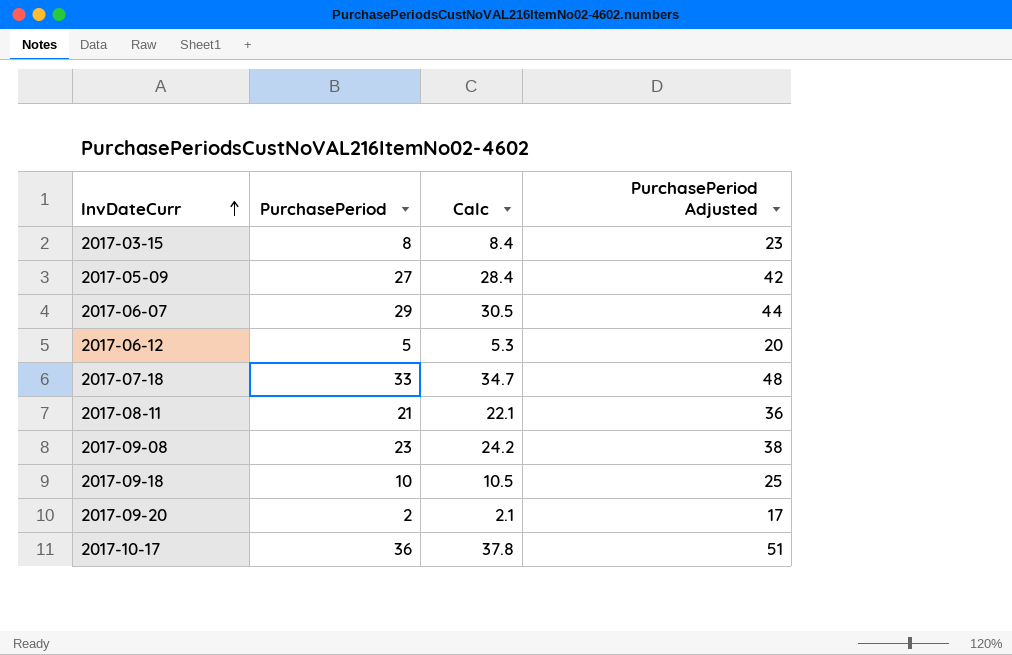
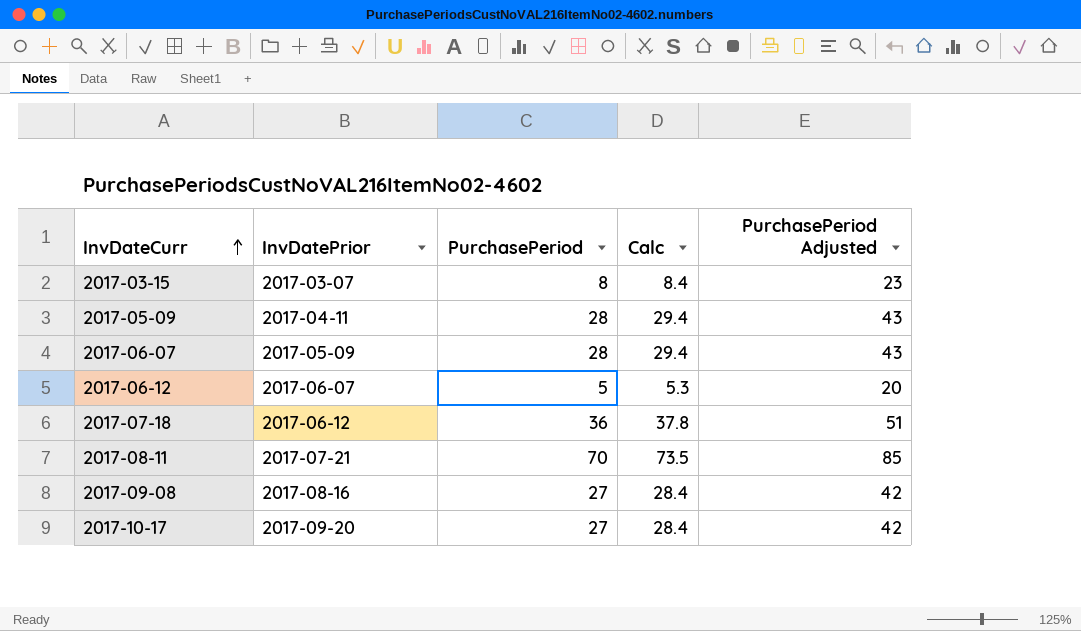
column InvDatePrior | position: none -> 2
row 2017-09-18: 10 | 10.5 | 25 -> none
row 2017-09-20: 2 | 2.1 | 17 -> none
2017-05-09 | PurchasePeriod: 27 -> 28
2017-05-09 | Calc: 28.4 -> 29.4
2017-05-09 | PurchasePeriod Adjusted: 42 -> 43
2017-06-07 | PurchasePeriod: 29 -> 28
2017-06-07 | Calc: 30.5 -> 29.4
2017-06-07 | PurchasePeriod Adjusted: 44 -> 43
2017-07-18 | PurchasePeriod: 33 -> 36
2017-07-18 | Calc: 34.7 -> 37.8
2017-07-18 | PurchasePeriod Adjusted: 48 -> 51
2017-08-11 | PurchasePeriod: 21 -> 70
2017-08-11 | Calc: 22.1 -> 73.5
2017-08-11 | PurchasePeriod Adjusted: 36 -> 85
2017-09-08 | PurchasePeriod: 23 -> 27
2017-09-08 | Calc: 24.2 -> 28.4
2017-09-08 | PurchasePeriod Adjusted: 38 -> 42
2017-10-17 | PurchasePeriod: 36 -> 27
2017-10-17 | Calc: 37.8 -> 28.4
2017-10-17 | PurchasePeriod Adjusted: 51 -> 42

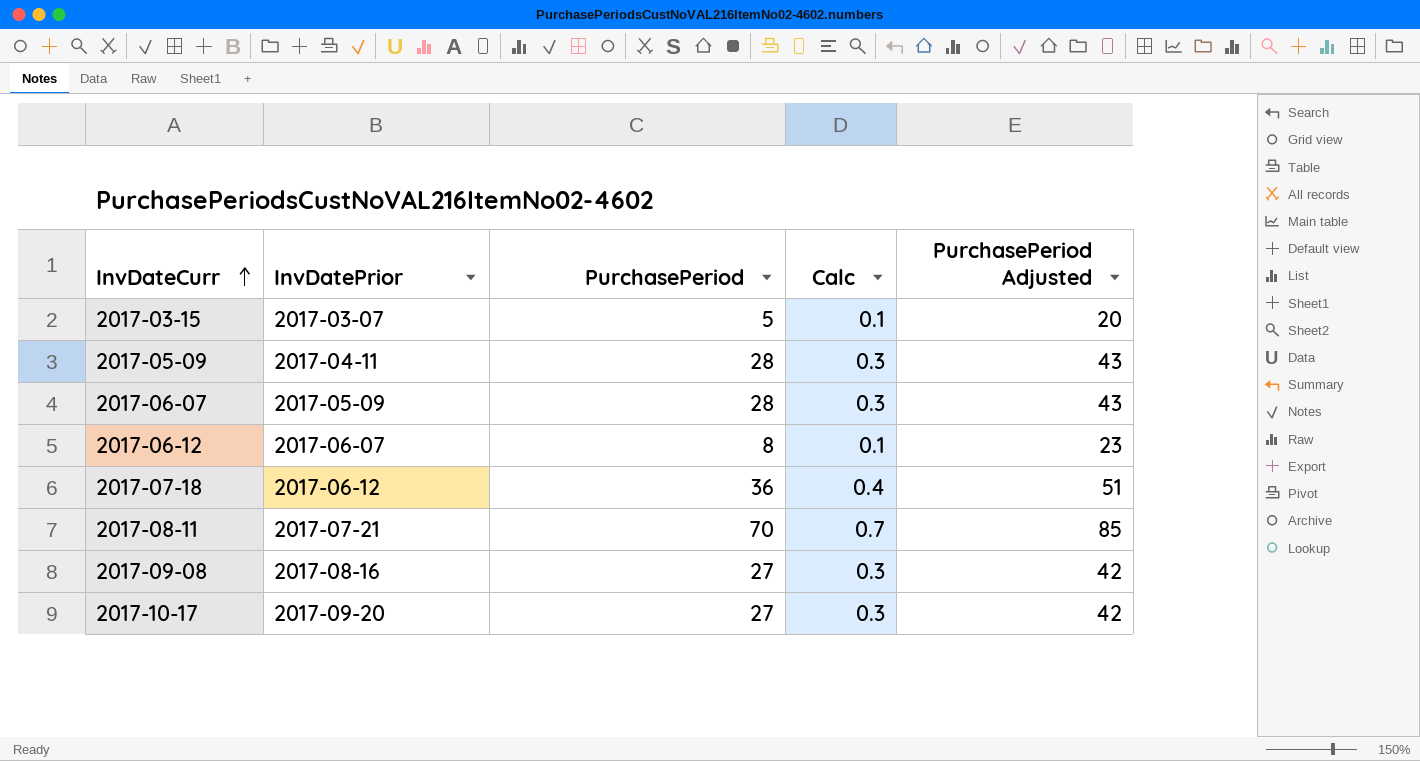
column Calc | formula: [PurchasePeriod] * 1.05 -> [PurchasePeriod] * 0.01
2017-03-15 | PurchasePeriod: 8 -> 5
2017-03-15 | PurchasePeriod Adjusted: 23 -> 20
2017-06-12 | PurchasePeriod: 5 -> 8
2017-06-12 | PurchasePeriod Adjusted: 20 -> 23

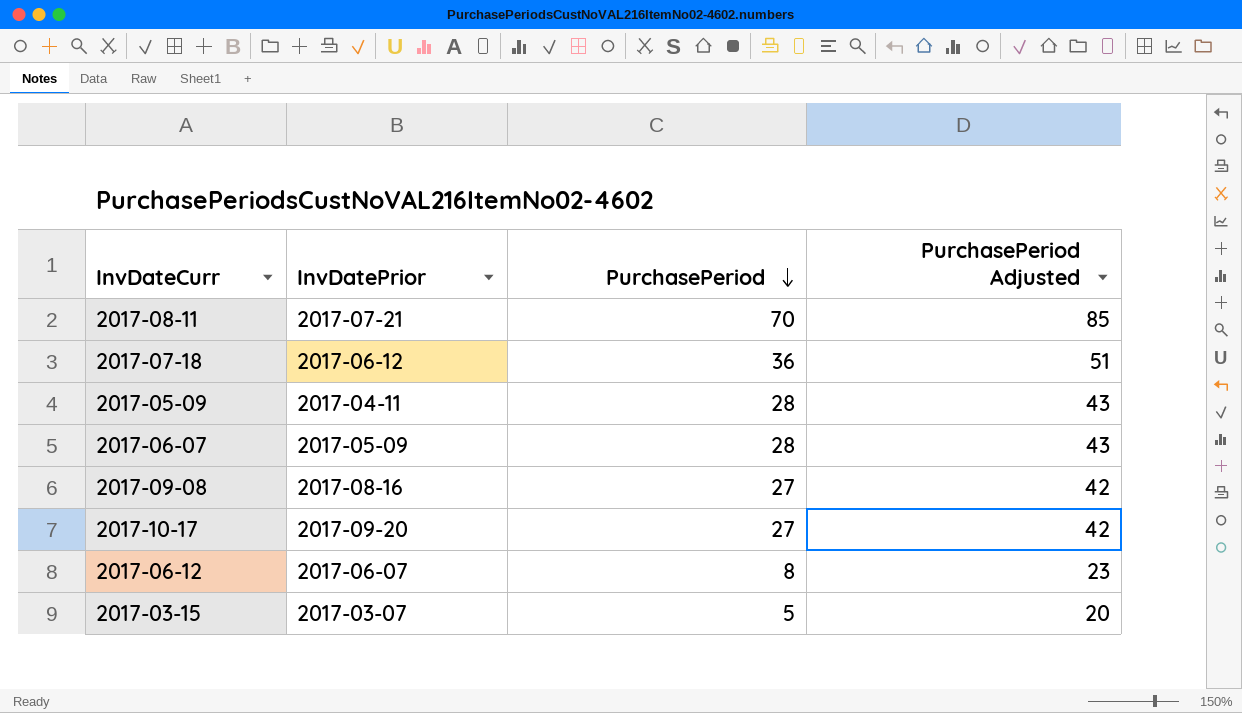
row order: InvDateCurr ascending -> PurchasePeriod descending
column Calc | formula: [PurchasePeriod] * 0.01 -> none

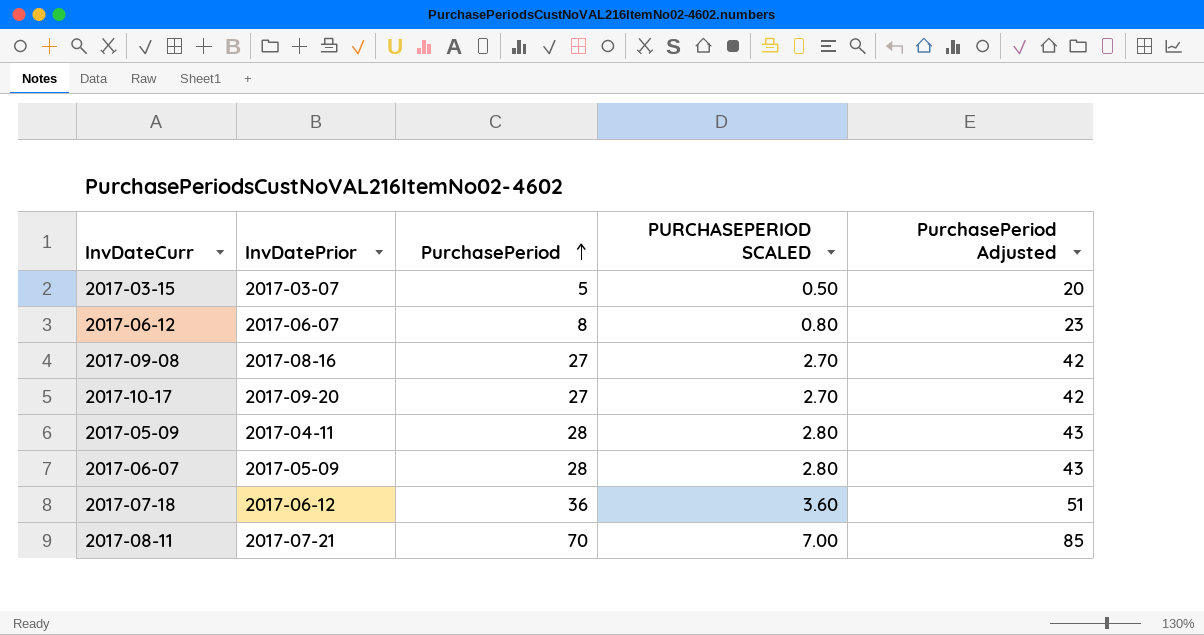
row order: PurchasePeriod descending -> PurchasePeriod ascending
column PURCHASEPERIOD SCALED | formula: none -> [PurchasePeriod] * 0.1

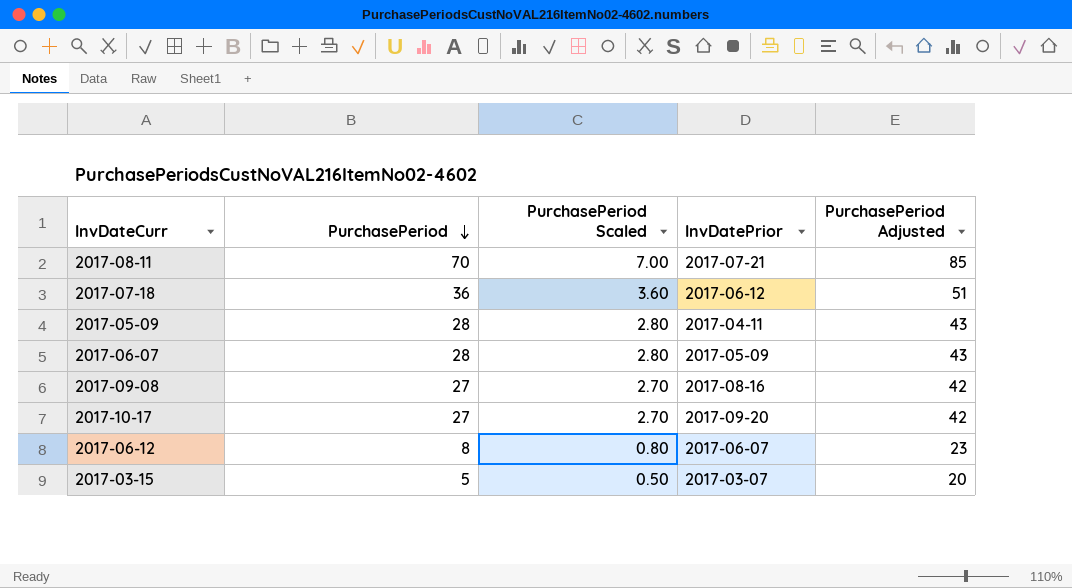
row order: PurchasePeriod ascending -> PurchasePeriod descending
column name: PURCHASEPERIOD SCALED -> PurchasePeriod Scaled
column InvDatePrior | position: 2 -> 4

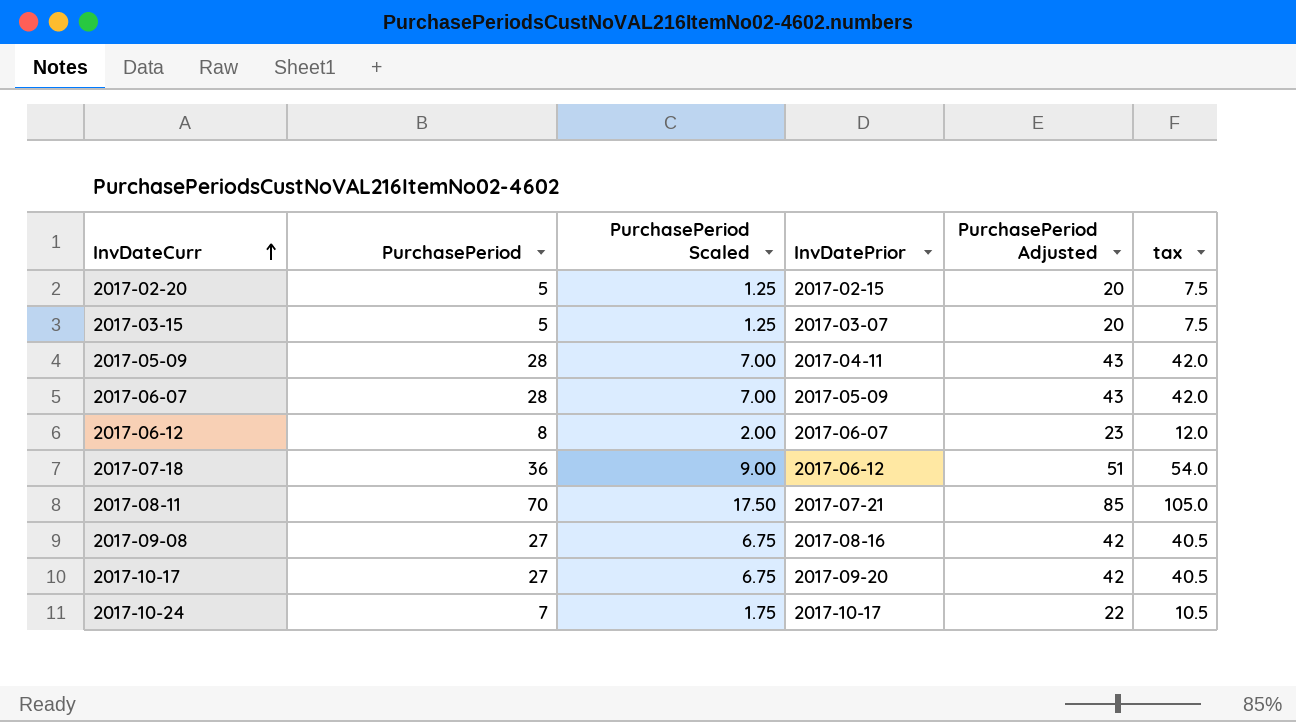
row order: PurchasePeriod descending -> InvDateCurr ascending
column PurchasePeriod Scaled | formula: [PurchasePeriod] * 0.1 -> [PurchasePeriod] * 0.25
column tax | formula: none -> [PurchasePeriod] * 1.5
row 2017-02-20: none -> 5 | 1.25 | 2017-02-15 | 20 | 7.5
row 2017-10-24: none -> 7 | 1.75 | 2017-10-17 | 22 | 10.5

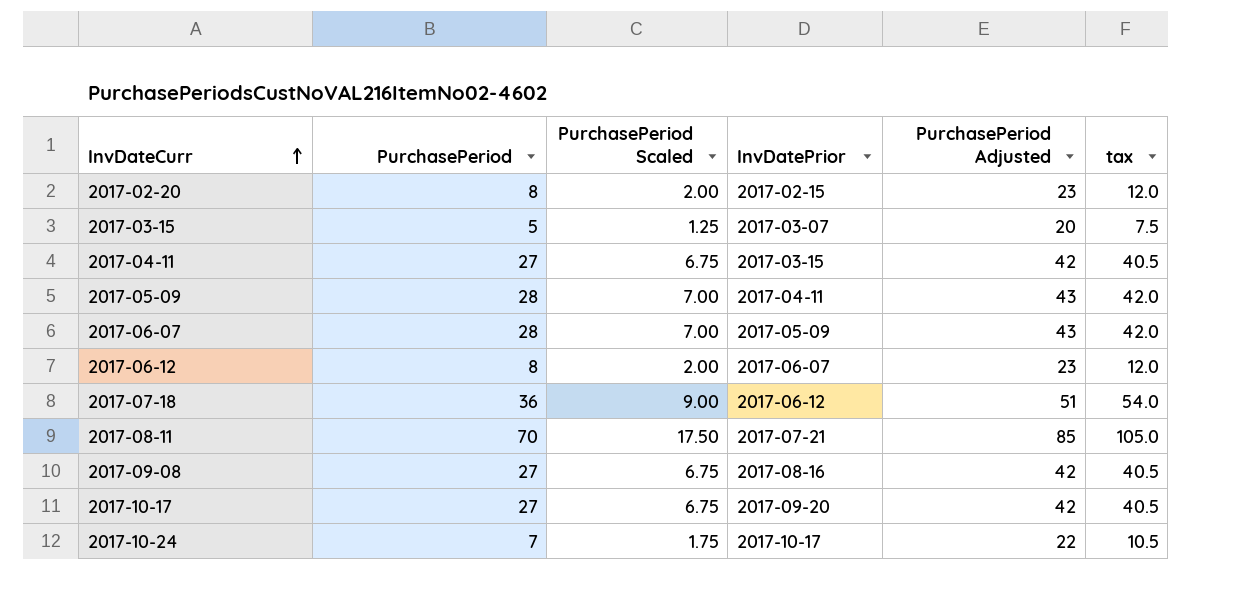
2017-02-20 | PurchasePeriod: 5 -> 8
2017-02-20 | PurchasePeriod Scaled: 1.25 -> 2.00
2017-02-20 | PurchasePeriod Adjusted: 20 -> 23
2017-02-20 | tax: 7.5 -> 12.0
row 2017-04-11: none -> 27 | 6.75 | 2017-03-15 | 42 | 40.5

